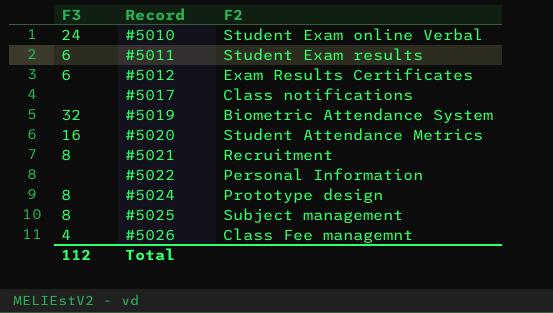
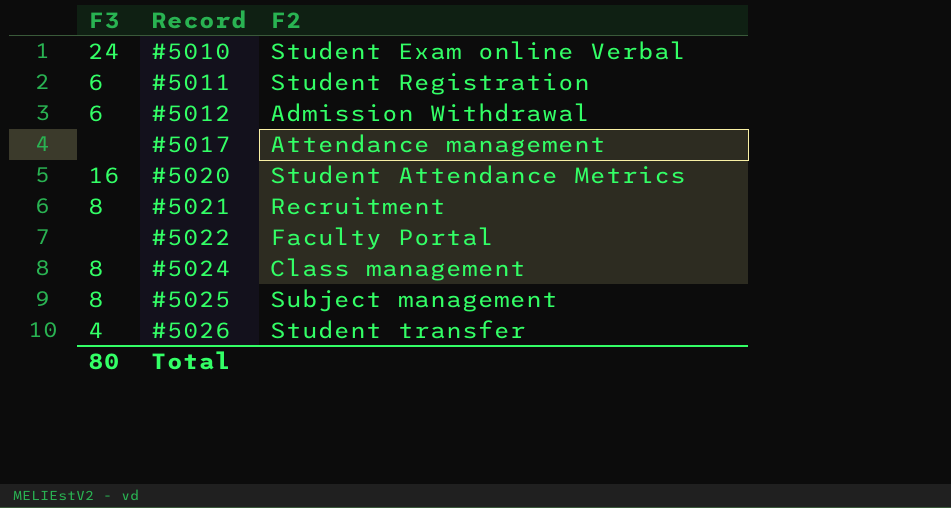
row #5019: 32 | Biometric Attendance System -> none
#5011 | F2: Student Exam results -> Student Registration
#5012 | F2: Exam Results Certificates -> Admission Withdrawal
#5017 | F2: Class notifications -> Attendance management
#5022 | F2: Personal Information -> Faculty Portal
#5024 | F2: Prototype design -> Class management
#5026 | F2: Class Fee managemnt -> Student transfer
Total | F3: 112 -> 80

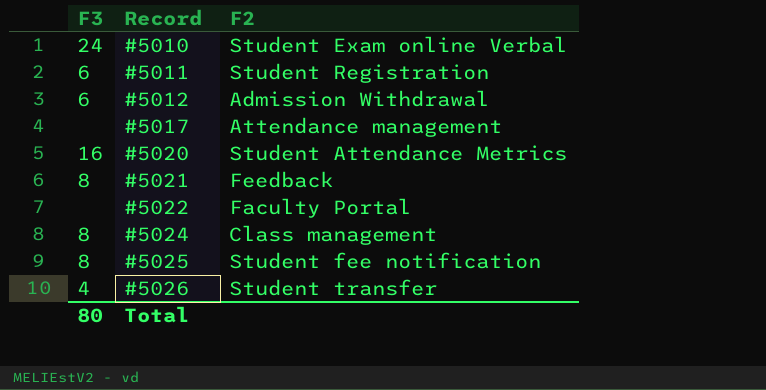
#5021 | F2: Recruitment -> Feedback
#5025 | F2: Subject management -> Student fee notification

